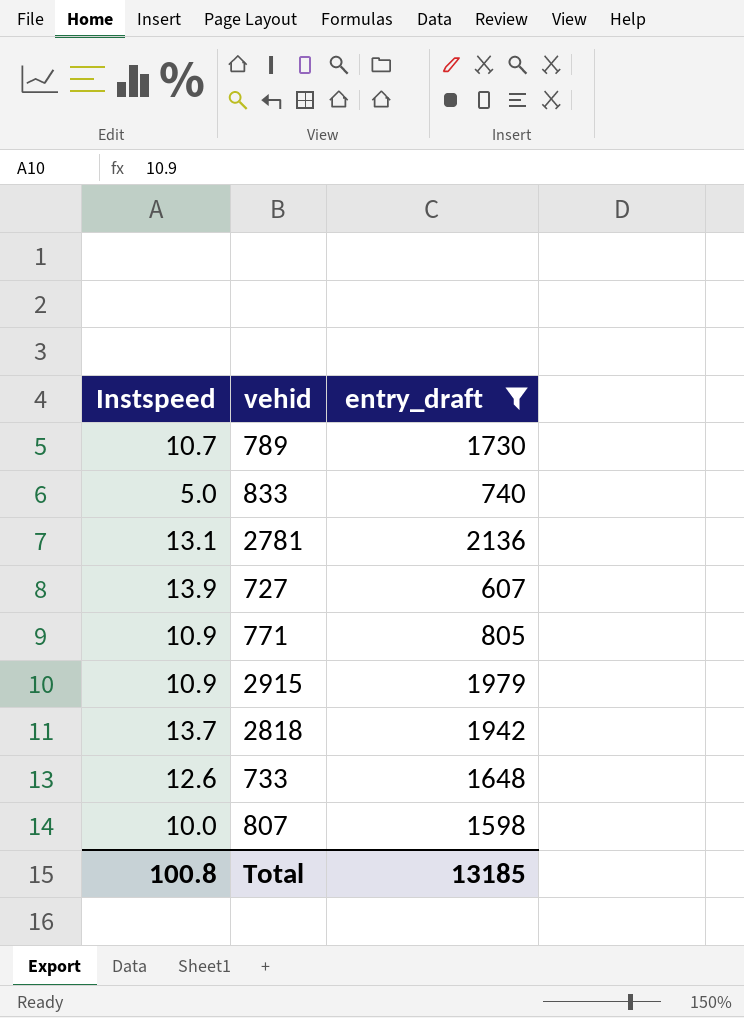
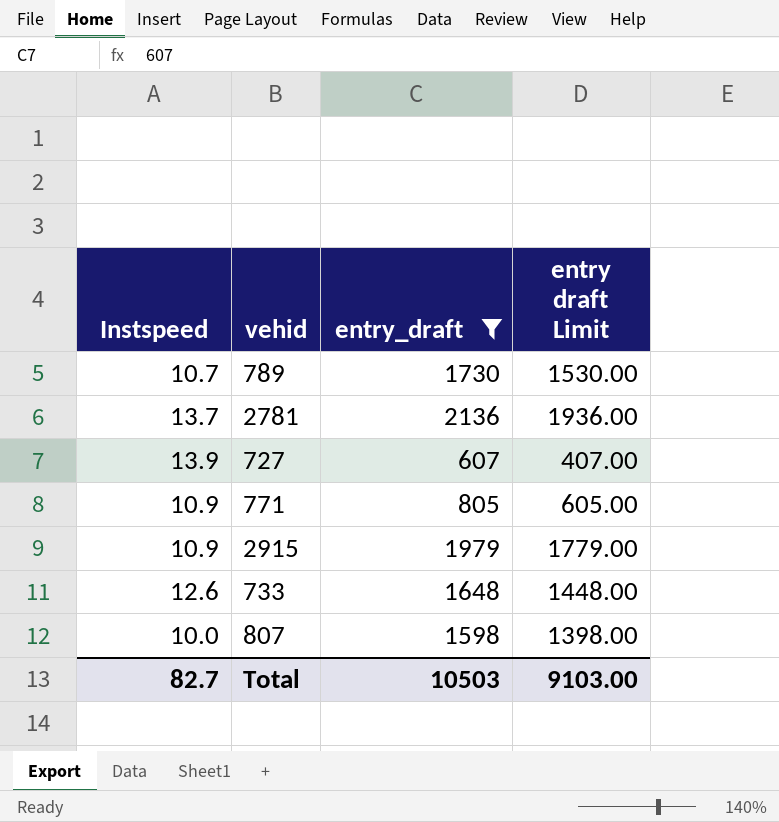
column entry draft Limit | formula: none -> [entry_draft] - 200
row 833: 5.0 | 740 -> none
row 2818: 13.7 | 1942 -> none
2781 | Instspeed: 13.1 -> 13.7
Total | Instspeed: 100.8 -> 82.7
Total | entry_draft: 13185 -> 10503

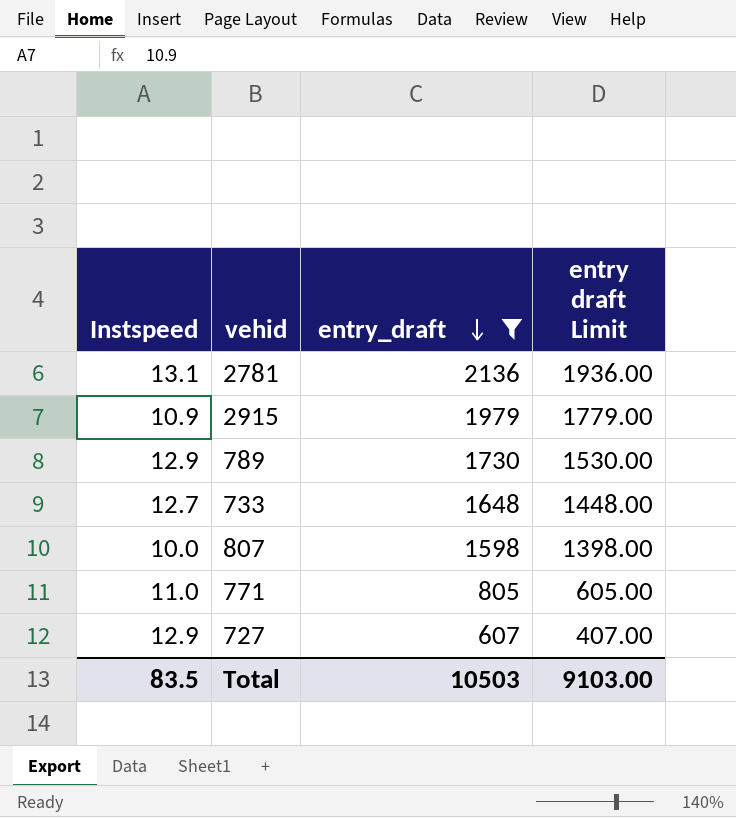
row order: none -> entry_draft descending
2781 | Instspeed: 13.7 -> 13.1
789 | Instspeed: 10.7 -> 12.9
733 | Instspeed: 12.6 -> 12.7
771 | Instspeed: 10.9 -> 11.0
727 | Instspeed: 13.9 -> 12.9
Total | Instspeed: 82.7 -> 83.5

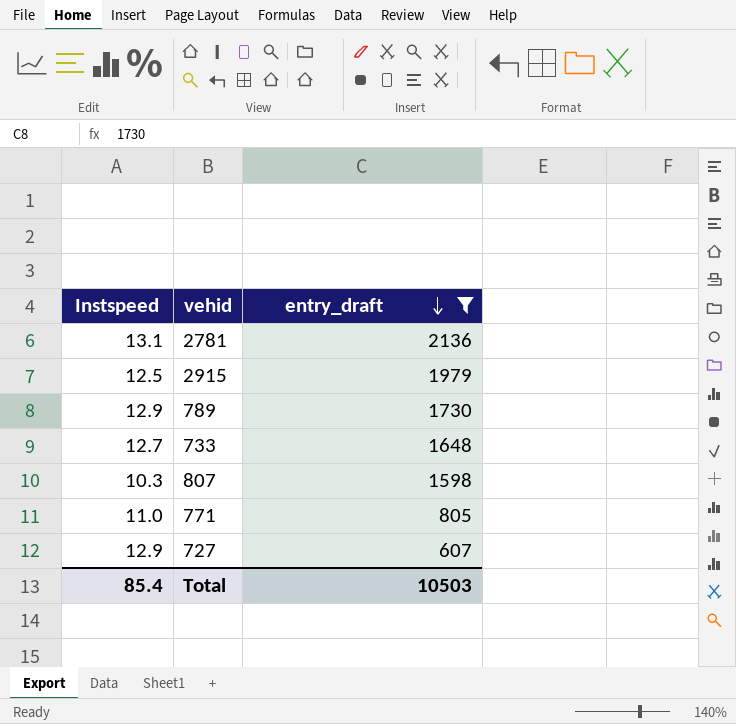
column entry draft Limit | formula: [entry_draft] - 200 -> none
2915 | Instspeed: 10.9 -> 12.5
807 | Instspeed: 10.0 -> 10.3
Total | Instspeed: 83.5 -> 85.4

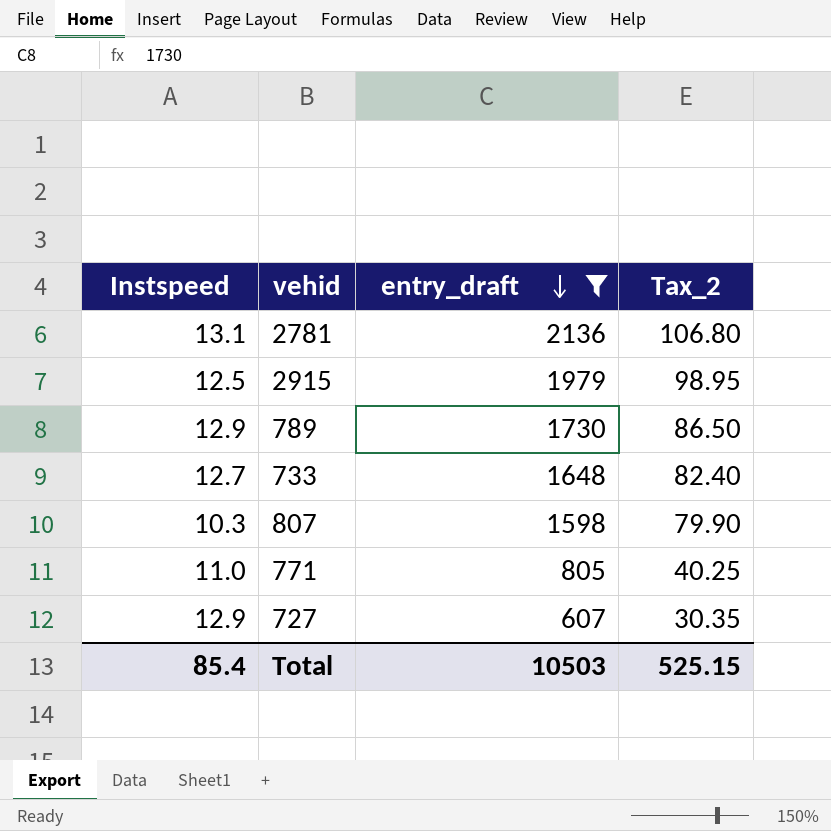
column Tax_2 | formula: none -> [entry_draft] * 0.05

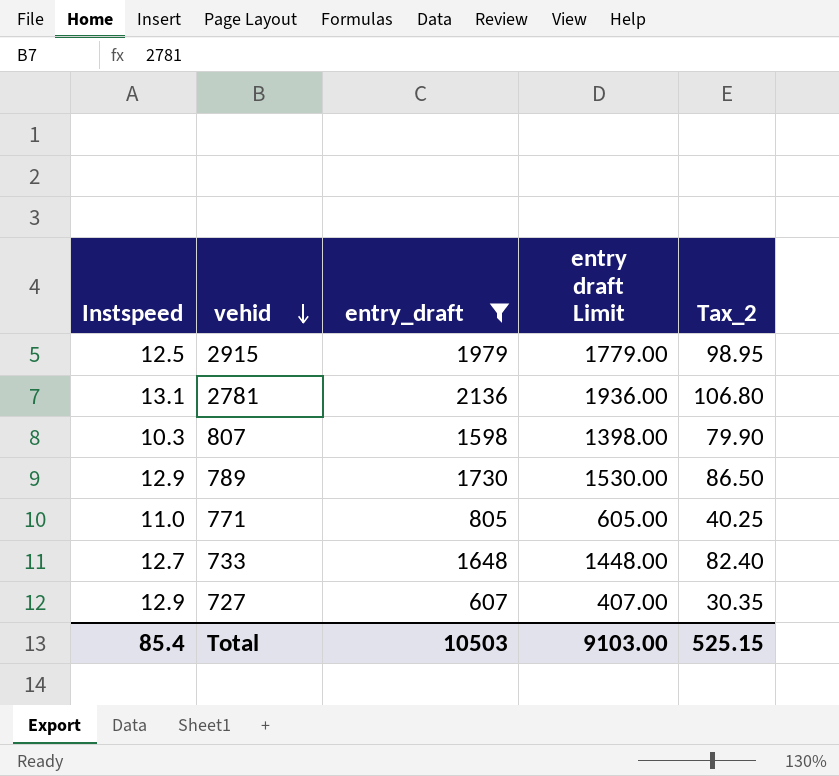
row order: entry_draft descending -> vehid descending
column entry draft Limit | formula: none -> [entry_draft] - 200

